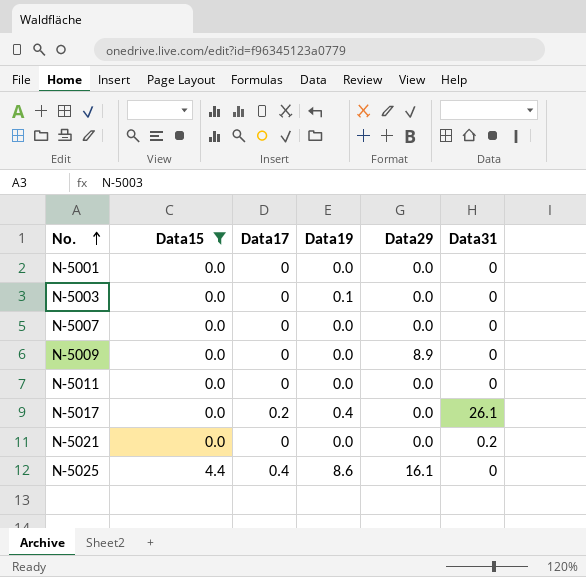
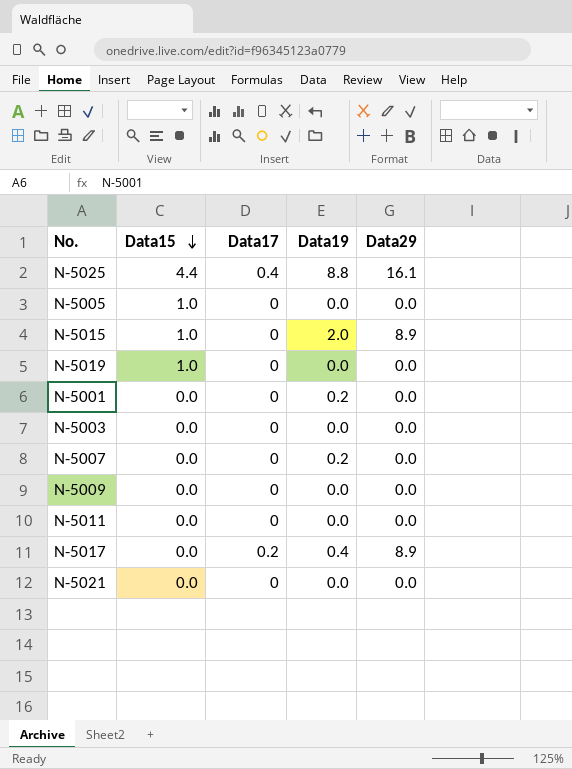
filter: Data15 != 1.0 -> none
row order: No. ascending -> Data15 descending
column Data31 | position: 6 -> none
N-5025 | Data19: 8.6 -> 8.8
N-5001 | Data19: 0.0 -> 0.2
N-5003 | Data19: 0.1 -> 0.0
N-5007 | Data19: 0.0 -> 0.2
N-5009 | Data29: 8.9 -> 0.0
N-5017 | Data29: 0.0 -> 8.9

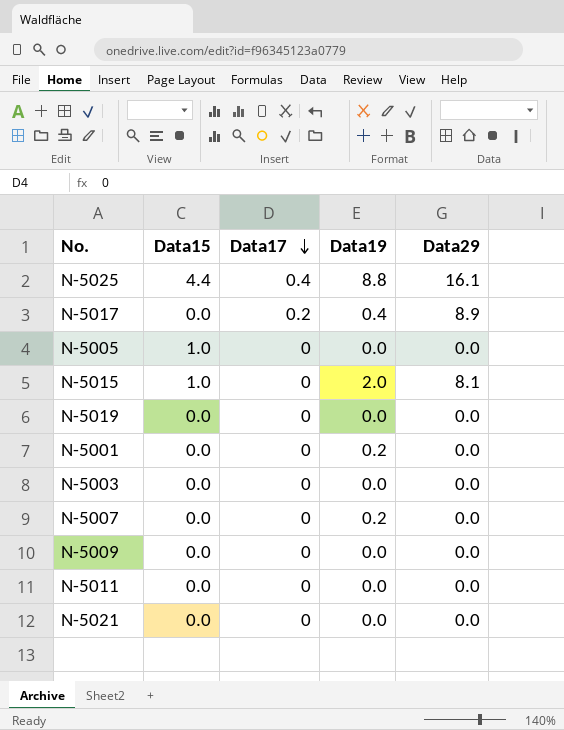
row order: Data15 descending -> Data17 descending
N-5015 | Data29: 8.9 -> 8.1
N-5019 | Data15: 1.0 -> 0.0

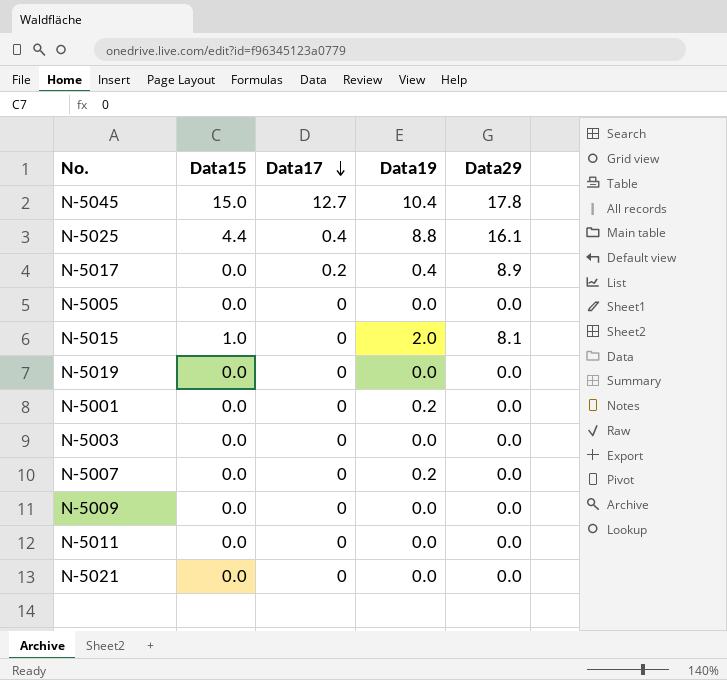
row N-5045: none -> 15.0 | 12.7 | 10.4 | 17.8
N-5005 | Data15: 1.0 -> 0.0

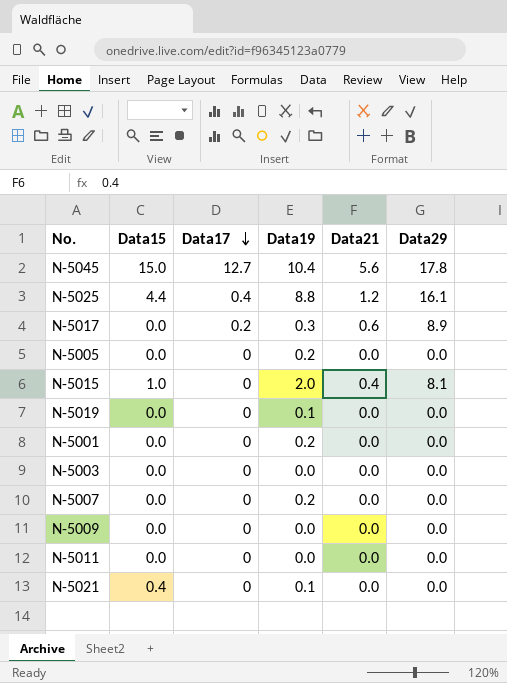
column Data21 | position: none -> 5
N-5017 | Data19: 0.4 -> 0.3
N-5005 | Data19: 0.0 -> 0.2
N-5019 | Data19: 0.0 -> 0.1
N-5021 | Data15: 0.0 -> 0.4
N-5021 | Data19: 0.0 -> 0.1

